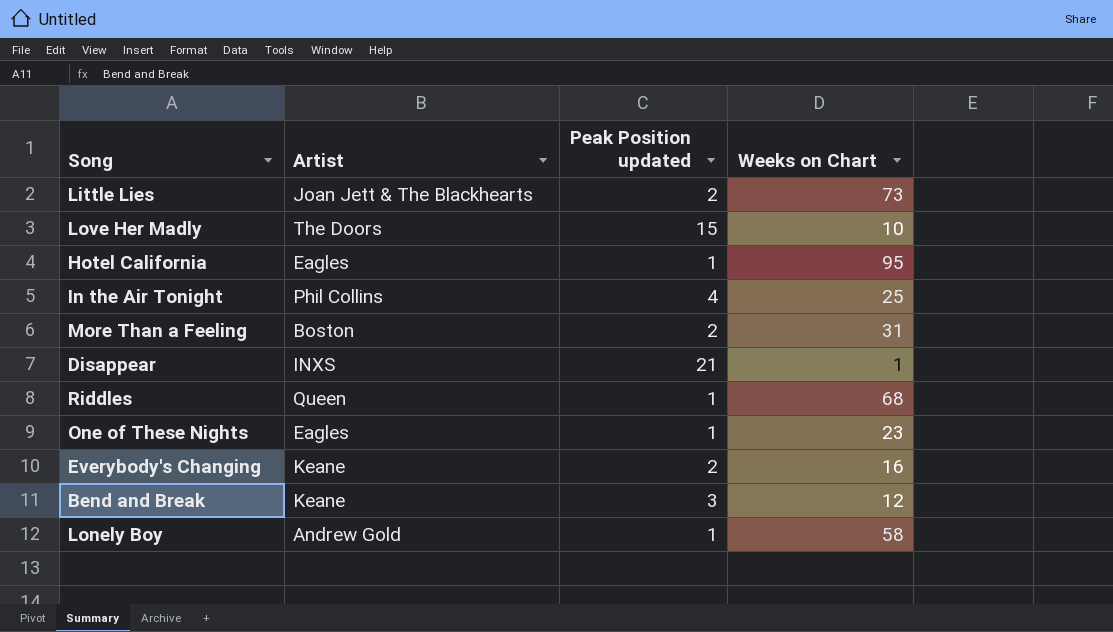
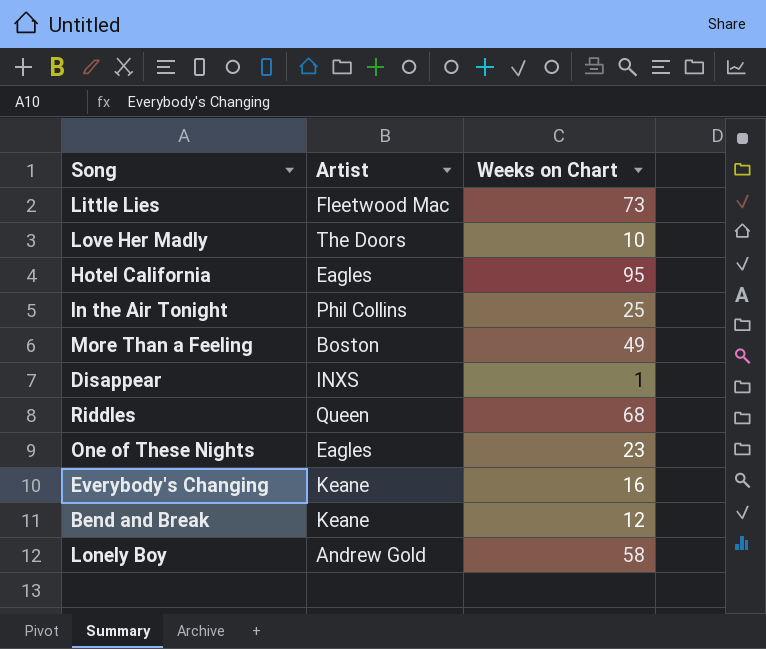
column Peak Position updated | position: 3 -> none
Little Lies | Artist: Joan Jett & The Blackhearts -> Fleetwood Mac
More Than a Feeling | Weeks on Chart: 31 -> 49

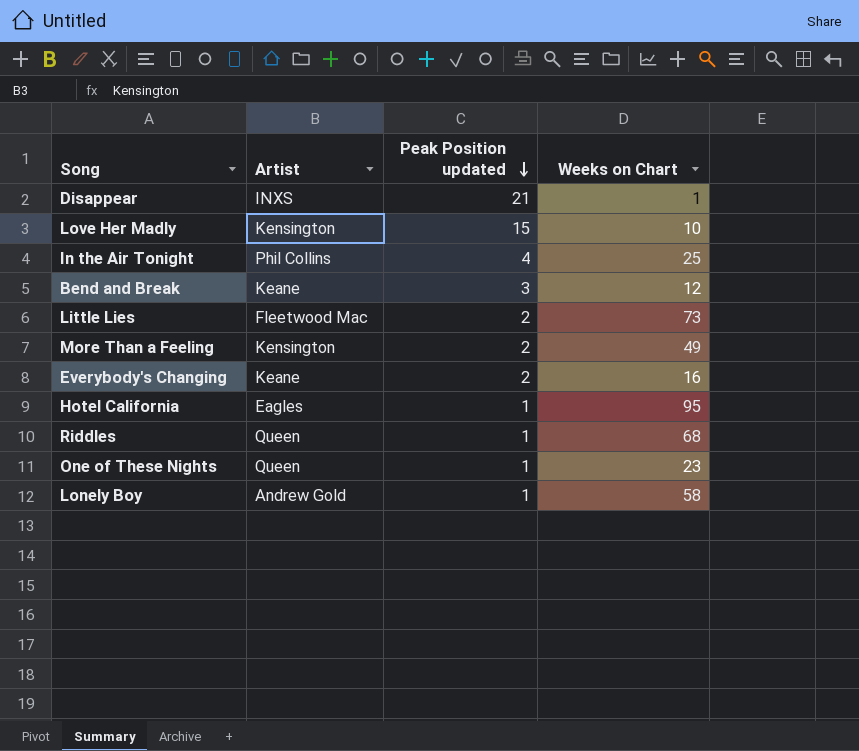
row order: none -> Peak Position updated descending
column Peak Position updated | position: none -> 3
Love Her Madly | Artist: The Doors -> Kensington
More Than a Feeling | Artist: Boston -> Kensington
One of These Nights | Artist: Eagles -> Queen

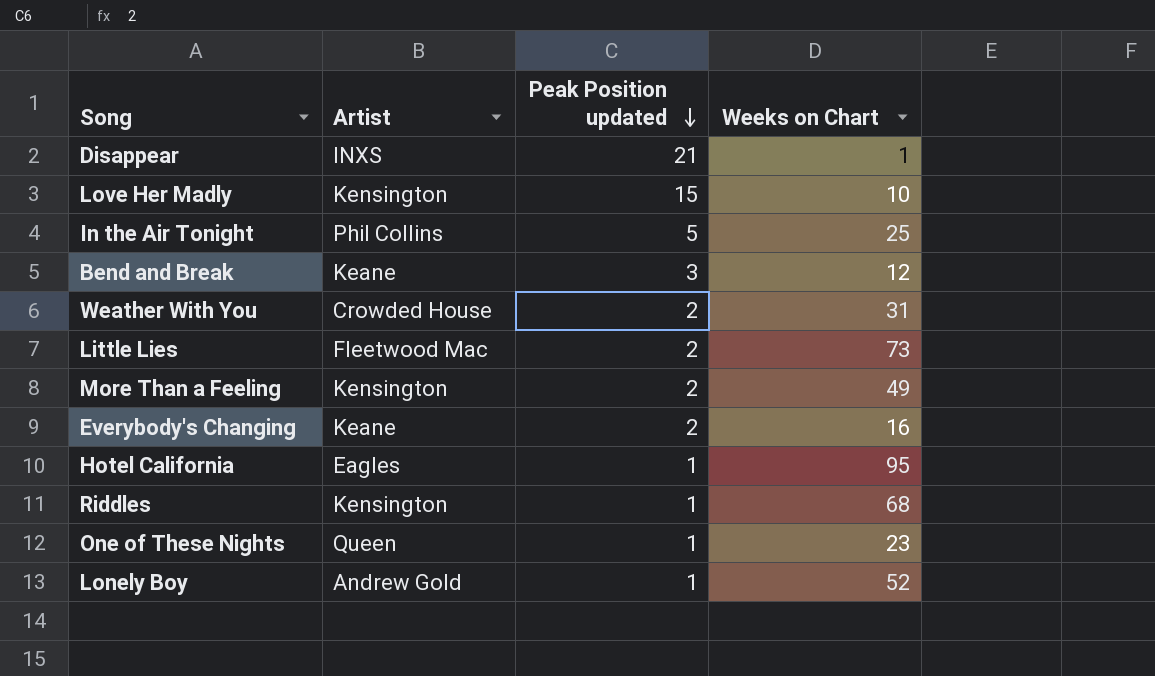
In the Air Tonight | Peak Position updated: 4 -> 5
row Weather With You: none -> Crowded House | 2 | 31
Riddles | Artist: Queen -> Kensington
Lonely Boy | Weeks on Chart: 58 -> 52

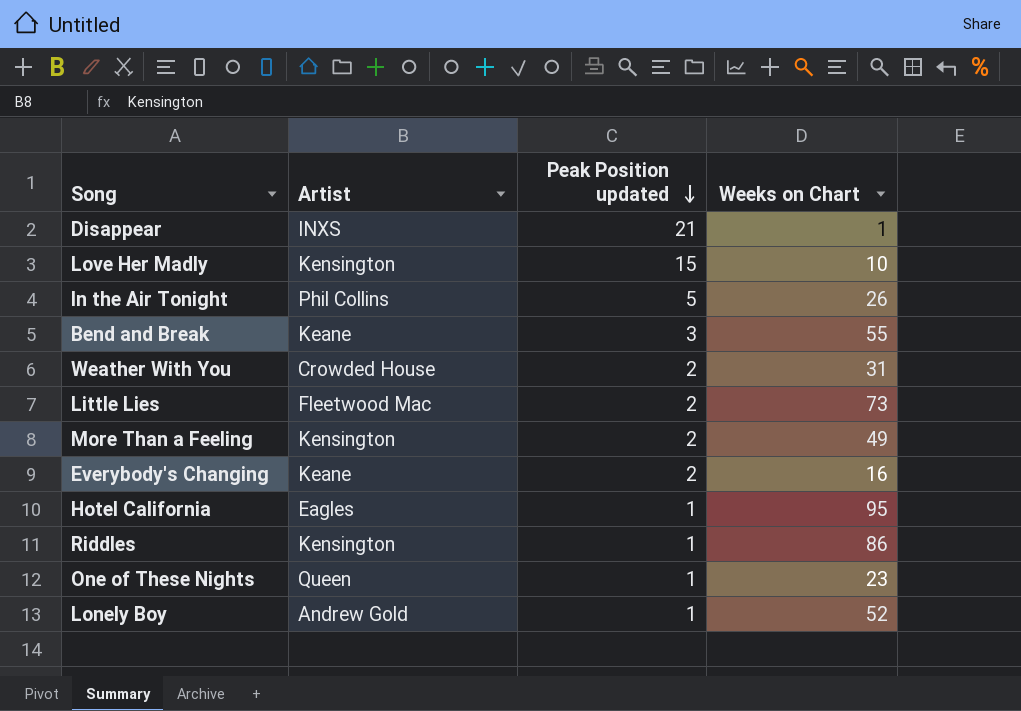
In the Air Tonight | Weeks on Chart: 25 -> 26
Bend and Break | Weeks on Chart: 12 -> 55
Riddles | Weeks on Chart: 68 -> 86

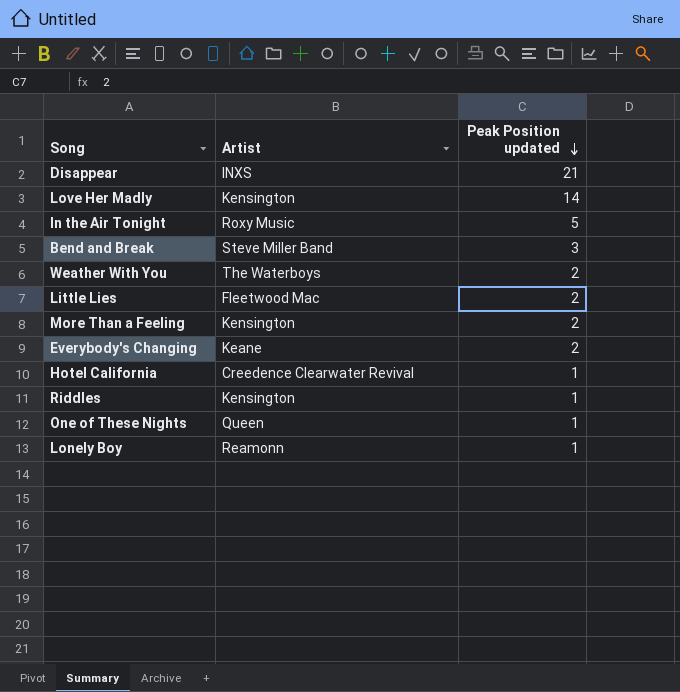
column Weeks on Chart | position: 4 -> none
Love Her Madly | Peak Position updated: 15 -> 14
In the Air Tonight | Artist: Phil Collins -> Roxy Music
Bend and Break | Artist: Keane -> Steve Miller Band
Weather With You | Artist: Crowded House -> The Waterboys
Hotel California | Artist: Eagles -> Creedence Clearwater Revival
Lonely Boy | Artist: Andrew Gold -> Reamonn

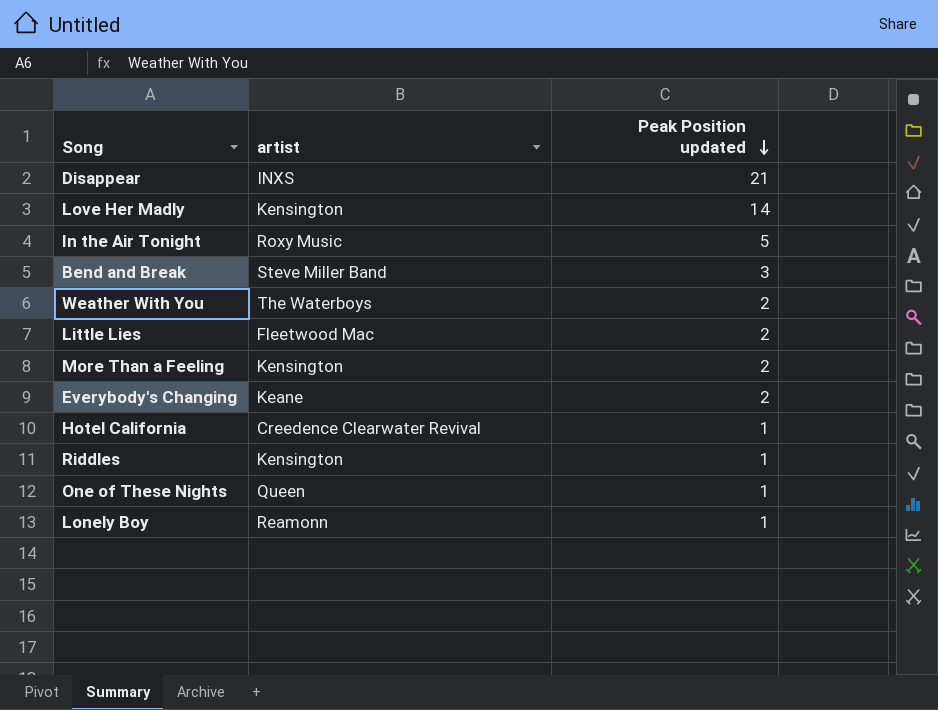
column name: Artist -> artist

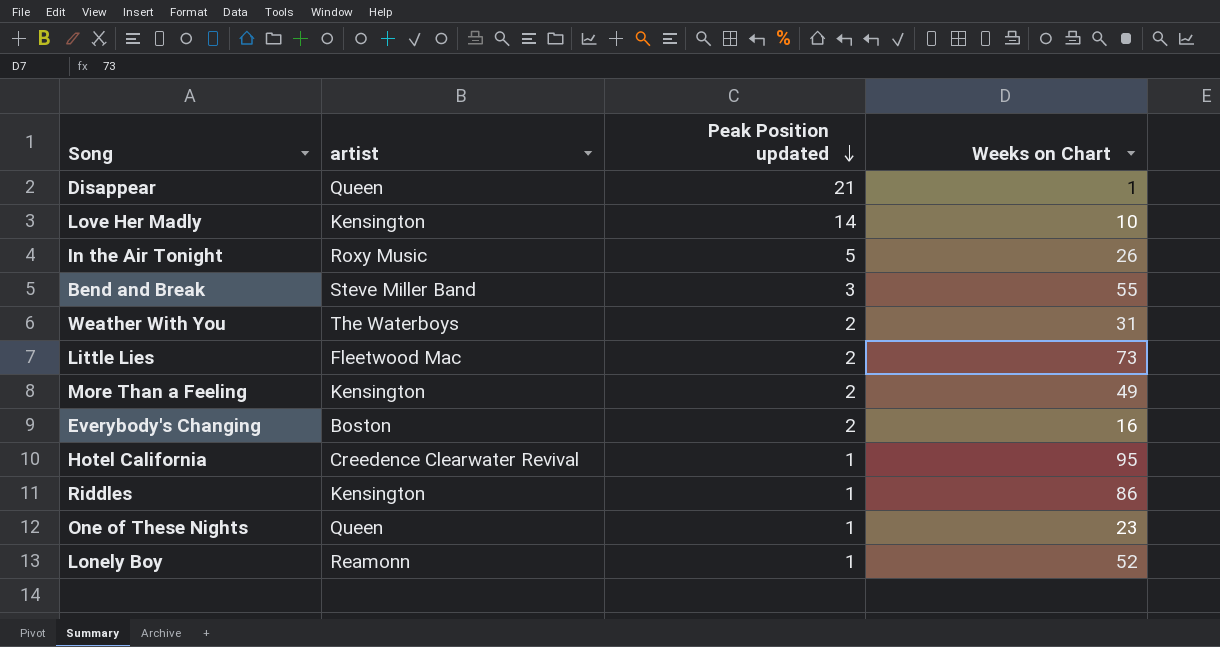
column Weeks on Chart | position: none -> 4
Disappear | artist: INXS -> Queen
Everybody's Changing | artist: Keane -> Boston

